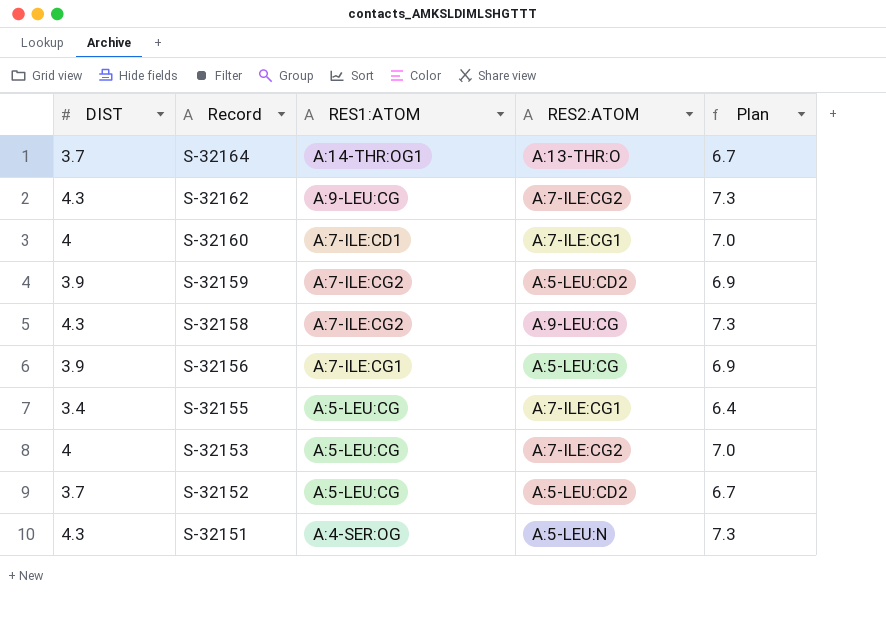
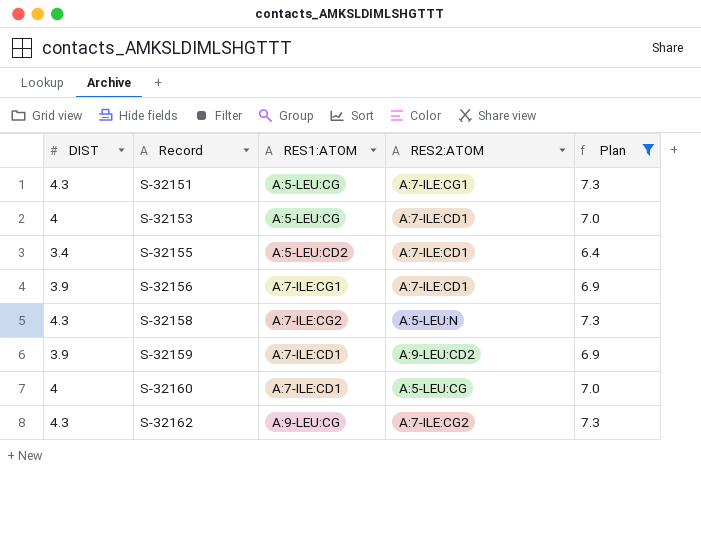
filter: none -> Plan != 6.7
row order: Record descending -> Record ascending
S-32151 | RES1:ATOM: A:4-SER:OG -> A:5-LEU:CG
S-32151 | RES2:ATOM: A:5-LEU:N -> A:7-ILE:CG1
S-32153 | RES2:ATOM: A:7-ILE:CG2 -> A:7-ILE:CD1
S-32155 | RES1:ATOM: A:5-LEU:CG -> A:5-LEU:CD2
S-32155 | RES2:ATOM: A:7-ILE:CG1 -> A:7-ILE:CD1
S-32156 | RES2:ATOM: A:5-LEU:CG -> A:7-ILE:CD1
S-32158 | RES2:ATOM: A:9-LEU:CG -> A:5-LEU:N
S-32159 | RES1:ATOM: A:7-ILE:CG2 -> A:7-ILE:CD1
S-32159 | RES2:ATOM: A:5-LEU:CD2 -> A:9-LEU:CD2
S-32160 | RES2:ATOM: A:7-ILE:CG1 -> A:5-LEU:CG

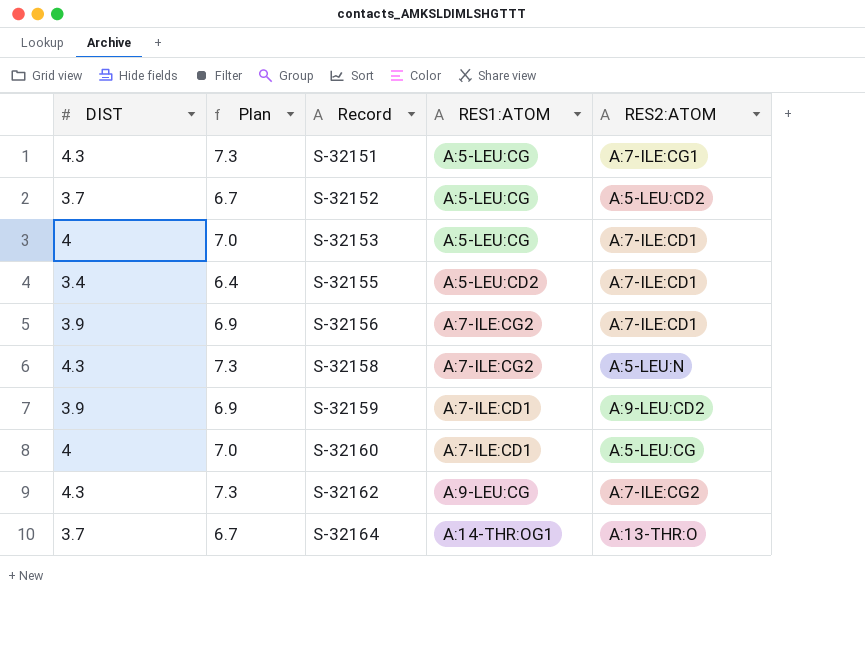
filter: Plan != 6.7 -> none
column Plan | position: 5 -> 2
S-32156 | RES1:ATOM: A:7-ILE:CG1 -> A:7-ILE:CG2

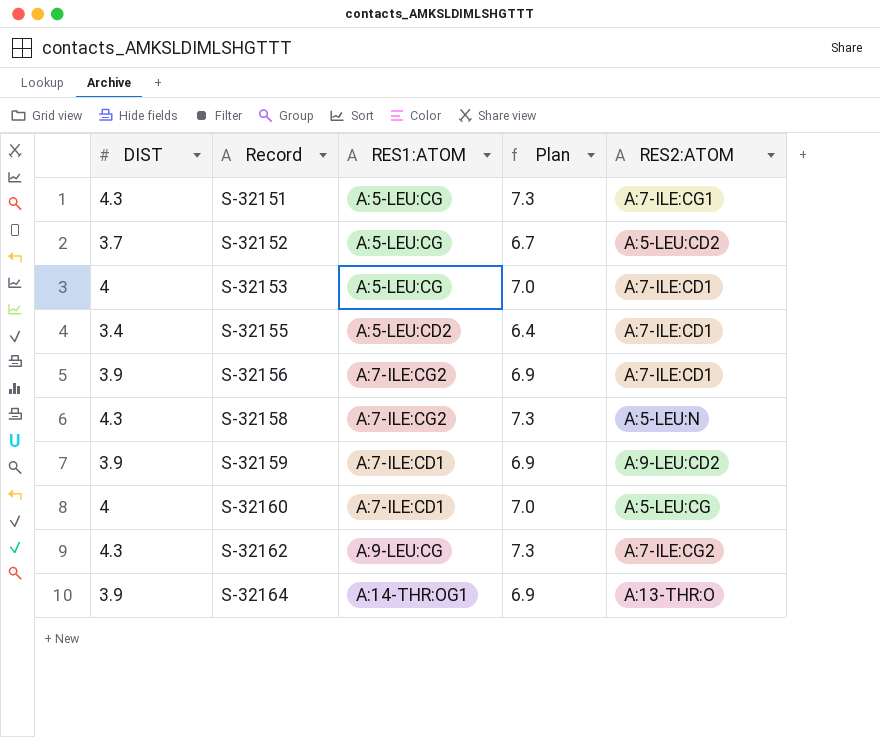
column Plan | position: 2 -> 4
S-32164 | DIST: 3.7 -> 3.9
S-32164 | Plan: 6.7 -> 6.9

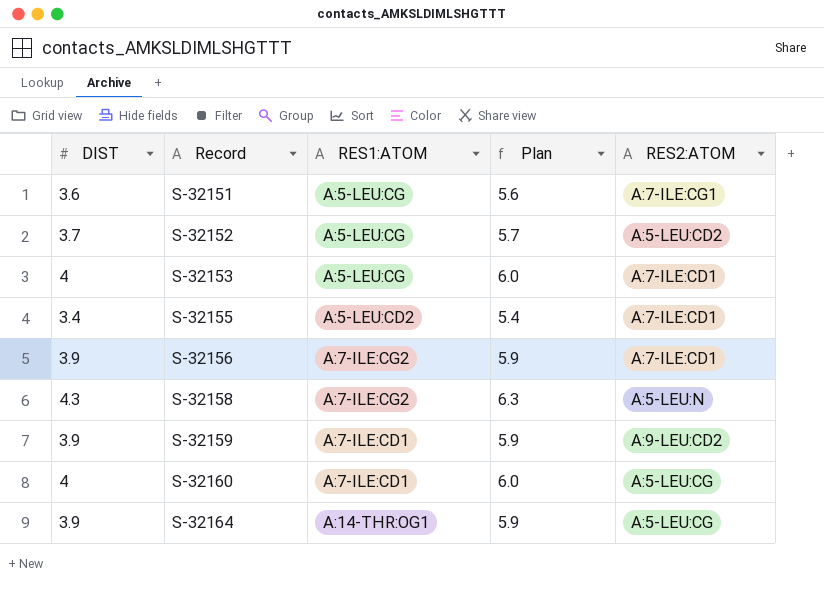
column Plan | formula: [DIST] + 3 -> [DIST] + 2
row S-32162: 4.3 | A:9-LEU:CG | 7.3 | A:7-ILE:CG2 -> none
S-32151 | DIST: 4.3 -> 3.6
S-32164 | RES2:ATOM: A:13-THR:O -> A:5-LEU:CG

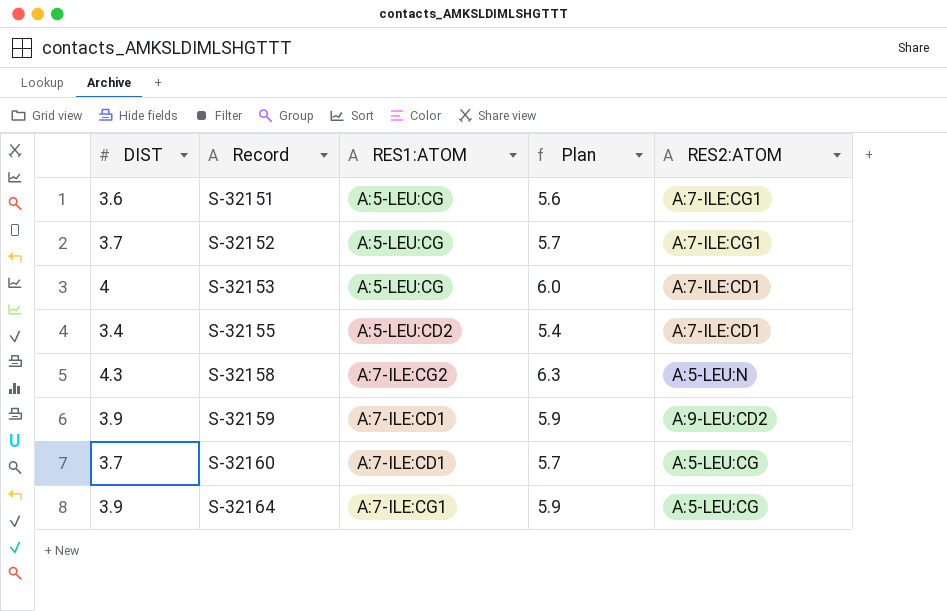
row S-32156: 3.9 | A:7-ILE:CG2 | 5.9 | A:7-ILE:CD1 -> none
S-32152 | RES2:ATOM: A:5-LEU:CD2 -> A:7-ILE:CG1
S-32160 | DIST: 4 -> 3.7
S-32160 | Plan: 6.0 -> 5.7
S-32164 | RES1:ATOM: A:14-THR:OG1 -> A:7-ILE:CG1

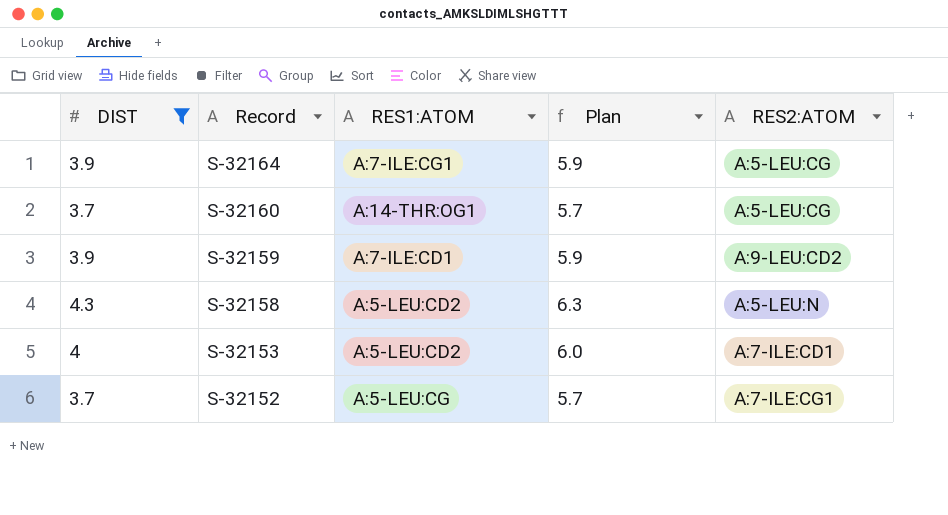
filter: none -> DIST >= 3.7
row order: Record ascending -> Record descending
S-32160 | RES1:ATOM: A:7-ILE:CD1 -> A:14-THR:OG1
S-32158 | RES1:ATOM: A:7-ILE:CG2 -> A:5-LEU:CD2
S-32153 | RES1:ATOM: A:5-LEU:CG -> A:5-LEU:CD2

